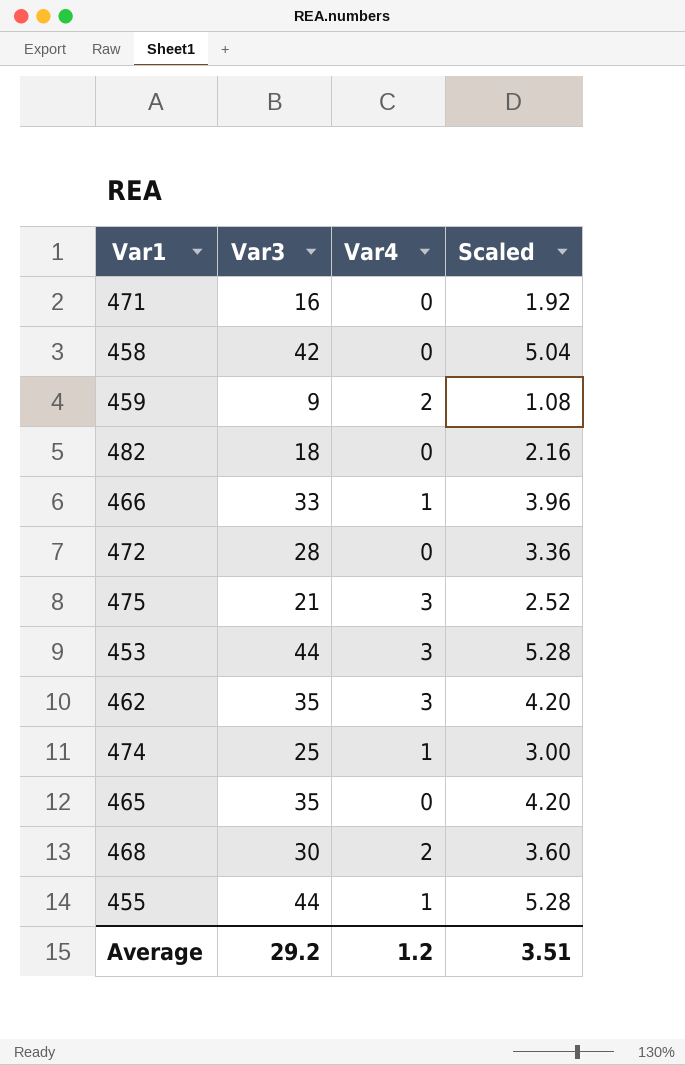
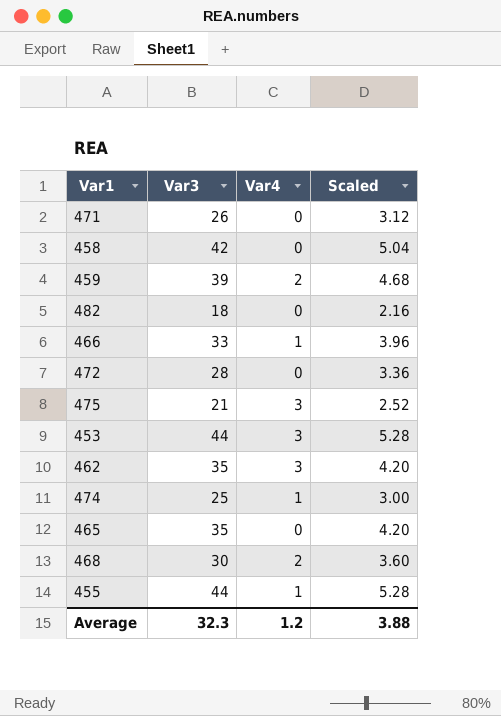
471 | Var3: 16 -> 26
471 | Scaled: 1.92 -> 3.12
459 | Var3: 9 -> 39
459 | Scaled: 1.08 -> 4.68
Average | Var3: 29.2 -> 32.3
Average | Scaled: 3.51 -> 3.88

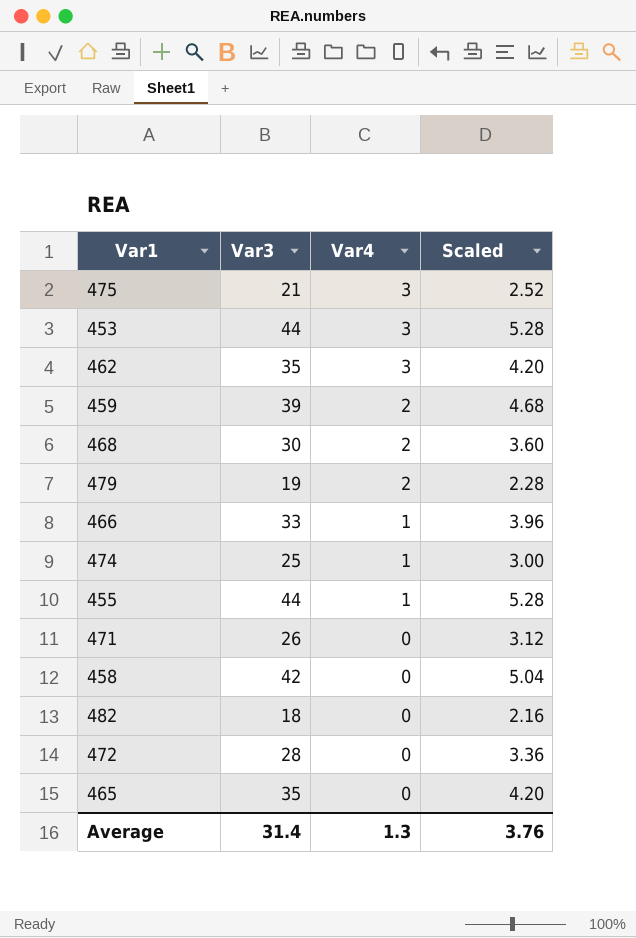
row order: none -> Var4 descending
row 479: none -> 19 | 2 | 2.28
Average | Var3: 32.3 -> 31.4
Average | Var4: 1.2 -> 1.3
Average | Scaled: 3.88 -> 3.76

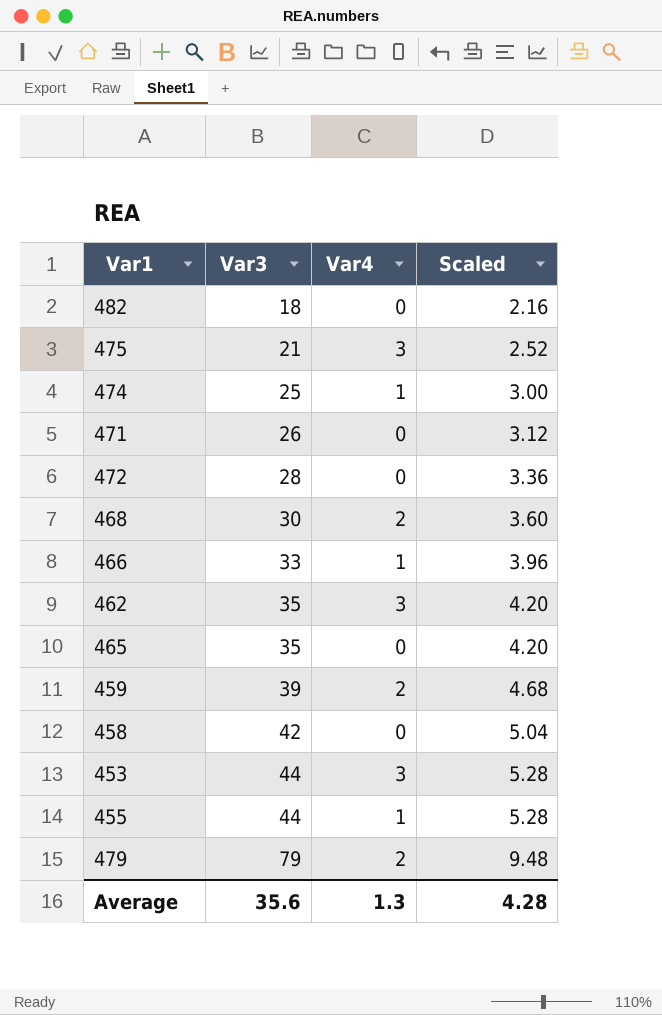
row order: Var4 descending -> Var3 ascending
479 | Var3: 19 -> 79
479 | Scaled: 2.28 -> 9.48
Average | Var3: 31.4 -> 35.6
Average | Scaled: 3.76 -> 4.28

